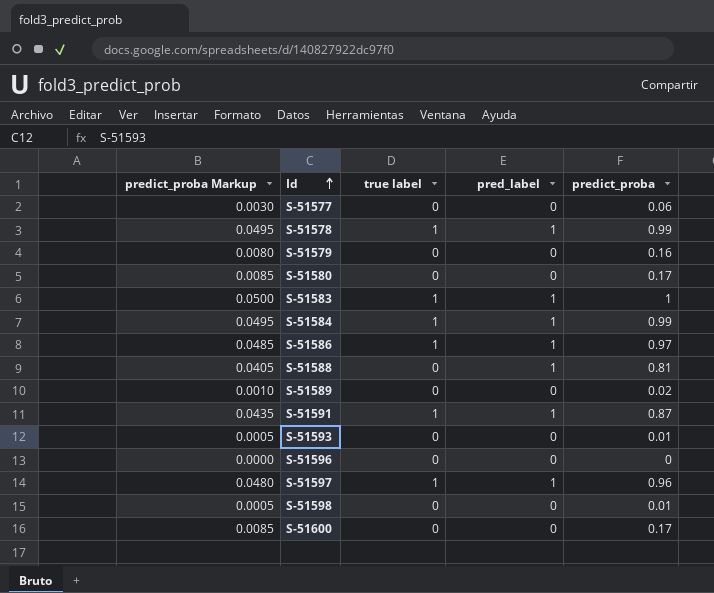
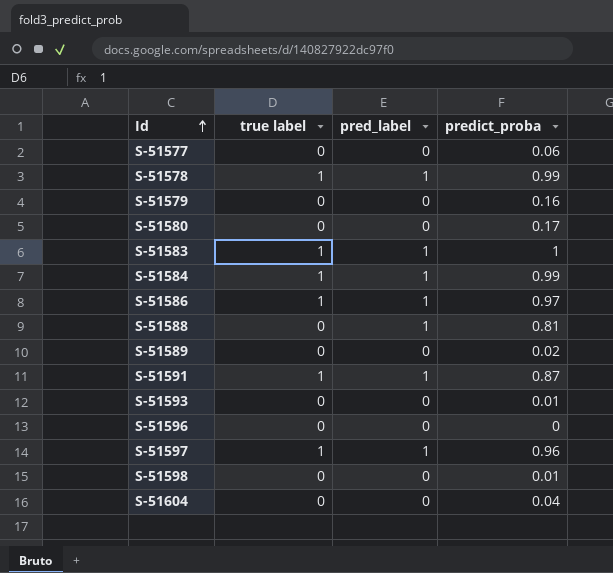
column predict_proba Markup | formula: [predict_proba] * 0.05 -> none
row S-51600: 0.0085 | 0 | 0 | 0.17 -> none
row S-51604: none -> 0 | 0 | 0.04

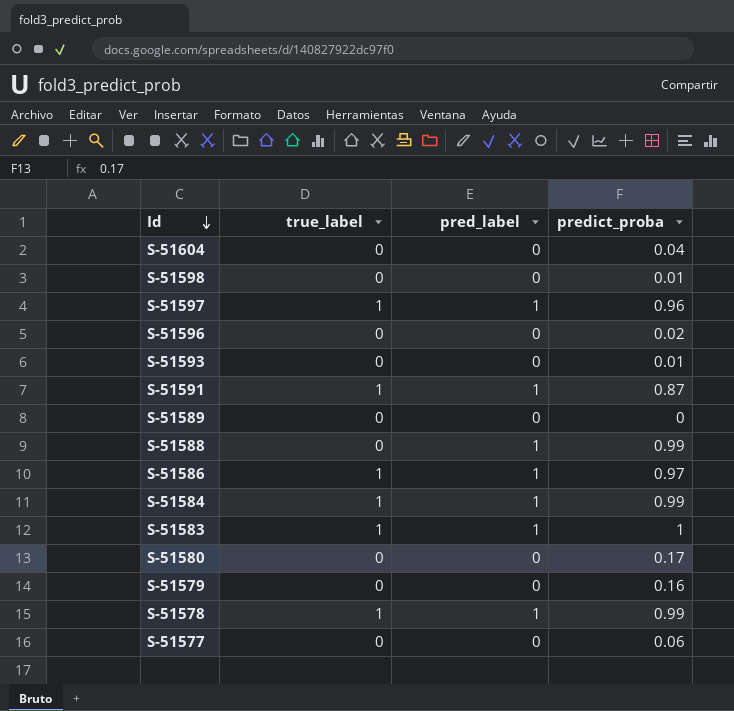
row order: Id ascending -> Id descending
column name: true label -> true_label
S-51596 | predict_proba: 0 -> 0.02
S-51589 | predict_proba: 0.02 -> 0
S-51588 | predict_proba: 0.81 -> 0.99

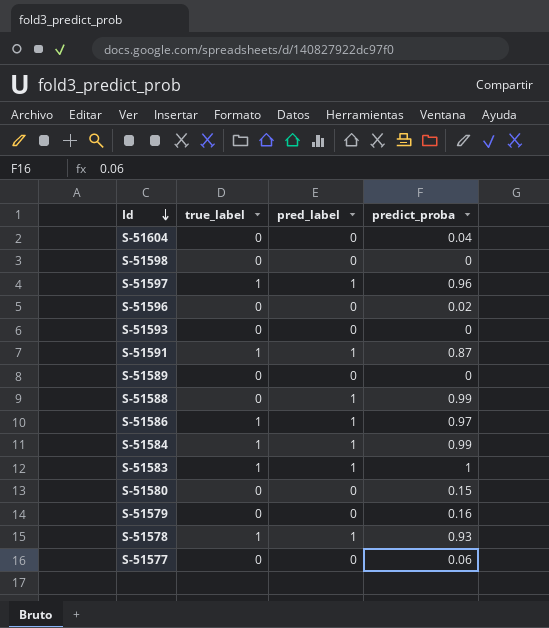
S-51598 | predict_proba: 0.01 -> 0
S-51593 | predict_proba: 0.01 -> 0
S-51580 | predict_proba: 0.17 -> 0.15
S-51578 | predict_proba: 0.99 -> 0.93

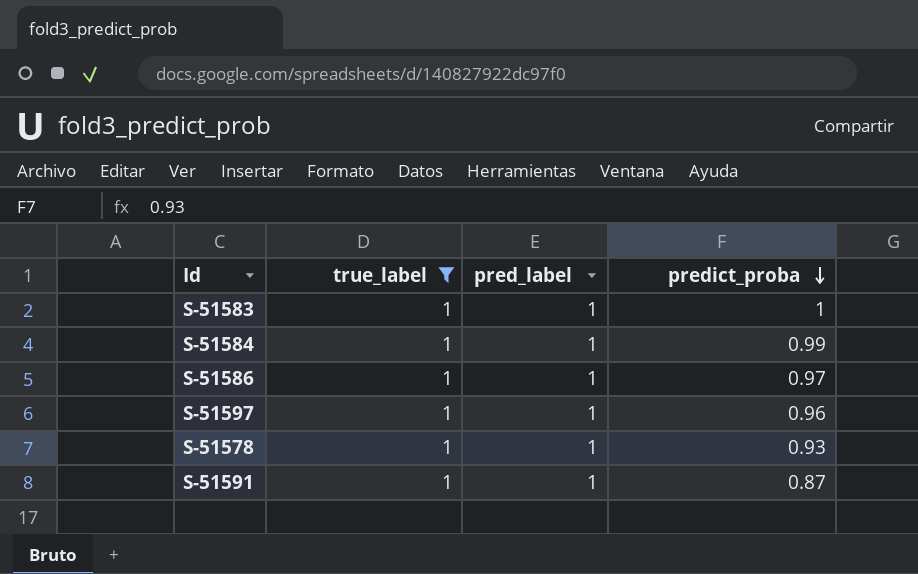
filter: none -> true_label = 1
row order: Id descending -> predict_proba descending

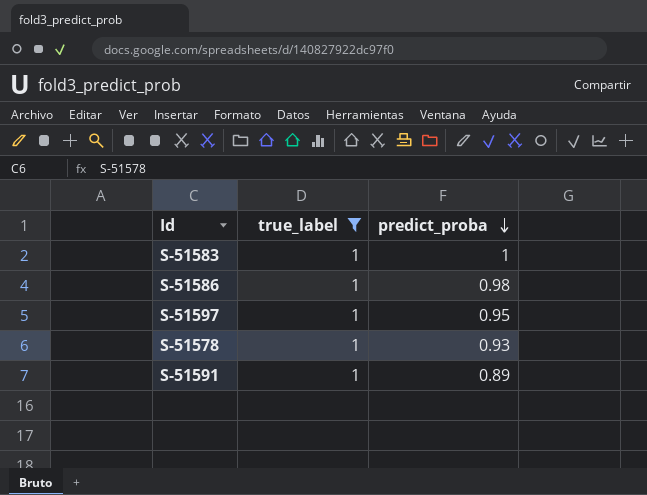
column pred_label | position: 3 -> none
row S-51584: 1 | 1 | 0.99 -> none
S-51586 | predict_proba: 0.97 -> 0.98
S-51597 | predict_proba: 0.96 -> 0.95
S-51591 | predict_proba: 0.87 -> 0.89

